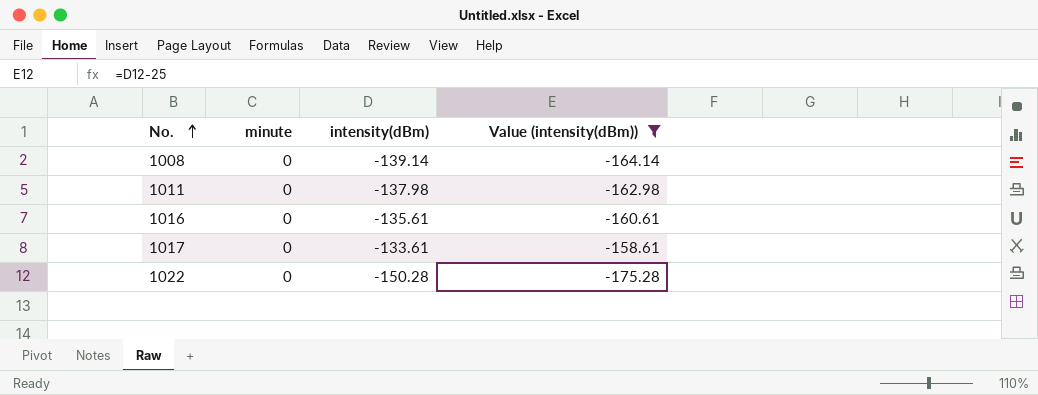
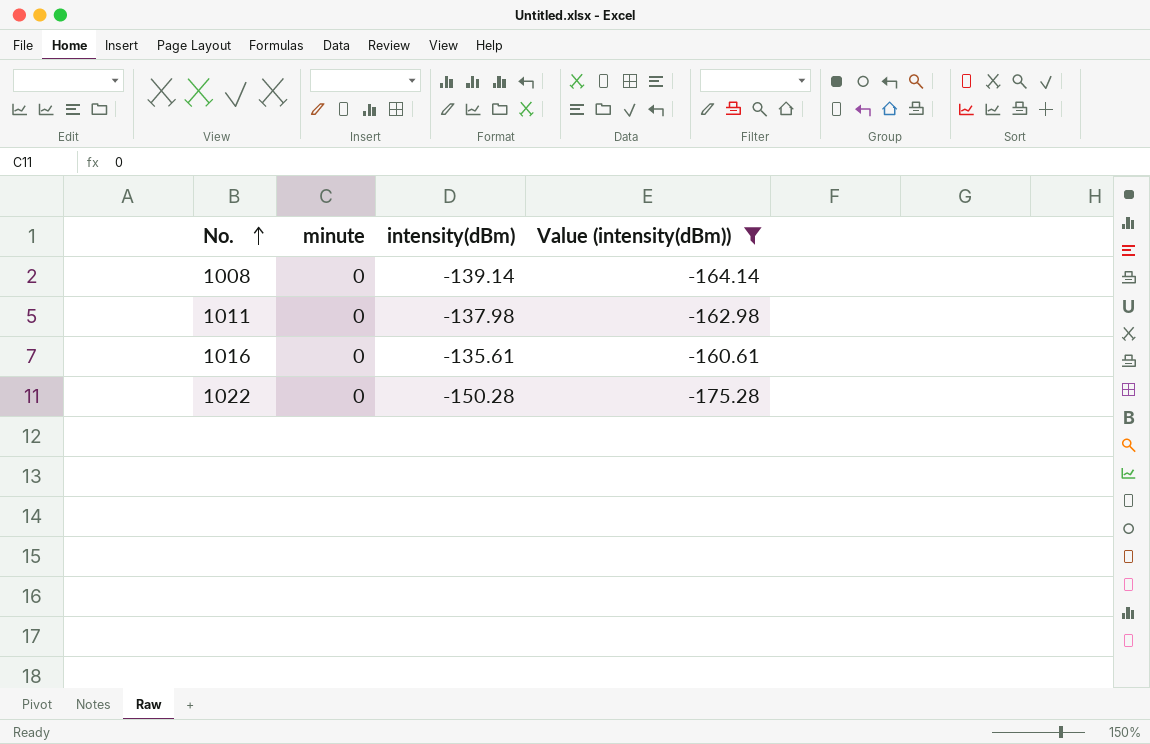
row 1017: 0 | -133.61 | -158.61 -> none

